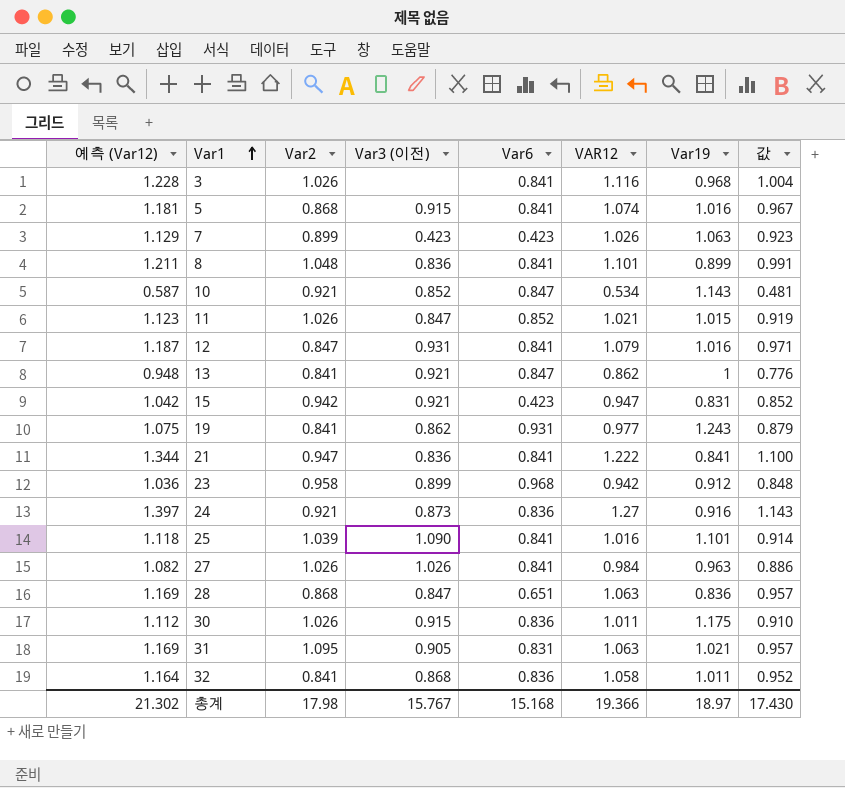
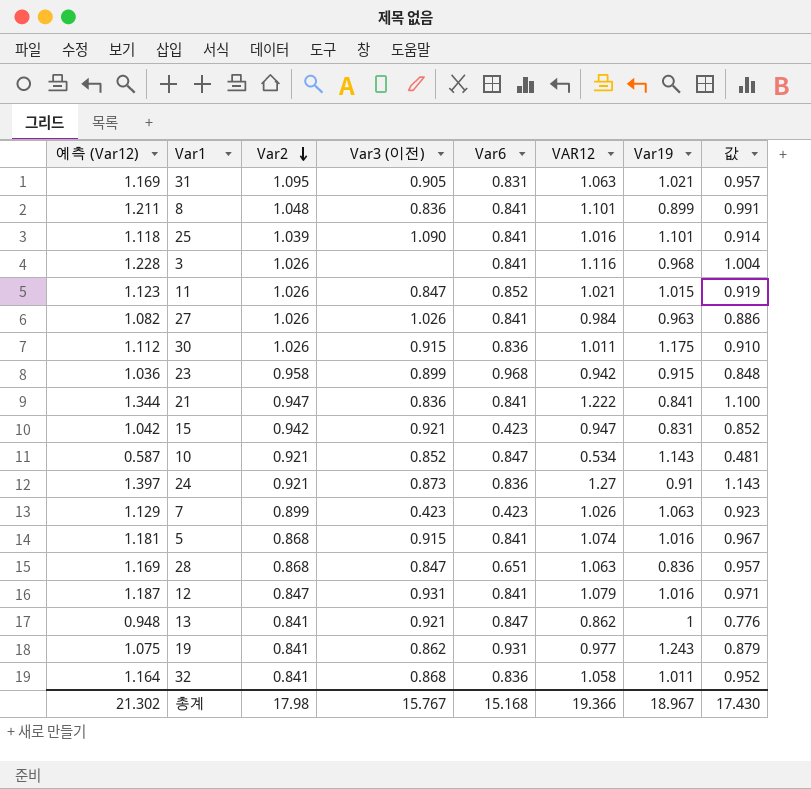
row order: Var1 ascending -> Var2 descending
23 | Var19: 0.912 -> 0.915
24 | Var19: 0.916 -> 0.91
총계 | Var19: 18.97 -> 18.967

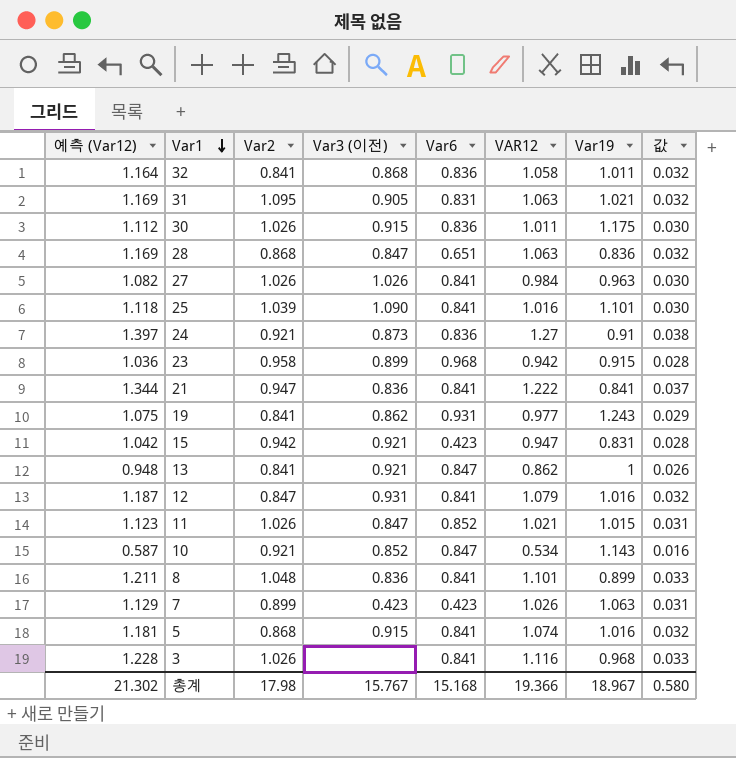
row order: Var2 descending -> Var1 descending
column 값 | formula: [VAR12] * 0.9 -> [VAR12] * 0.03
총계 | 값: 17.430 -> 0.580

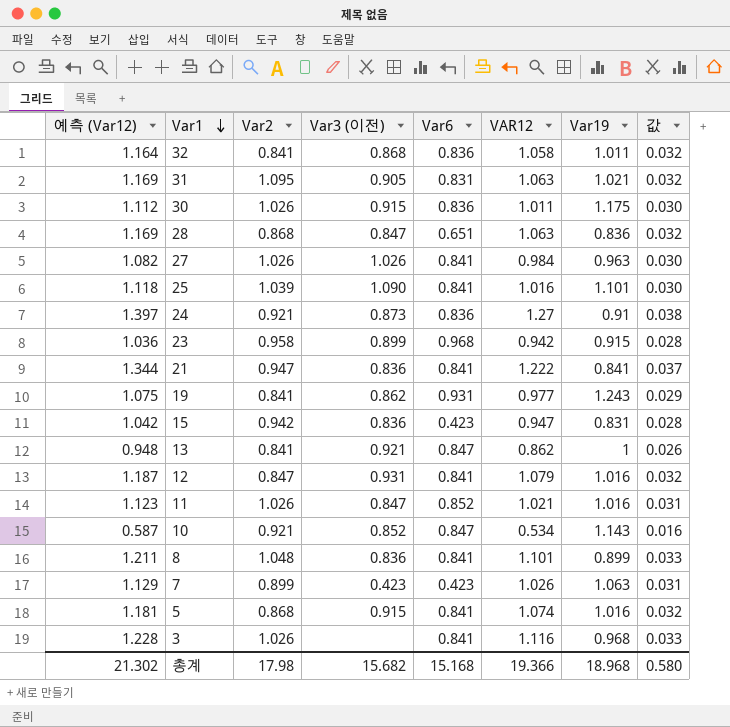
15 | Var3 (이전): 0.921 -> 0.836
11 | Var19: 1.015 -> 1.016
총계 | Var3 (이전): 15.767 -> 15.682
총계 | Var19: 18.967 -> 18.968

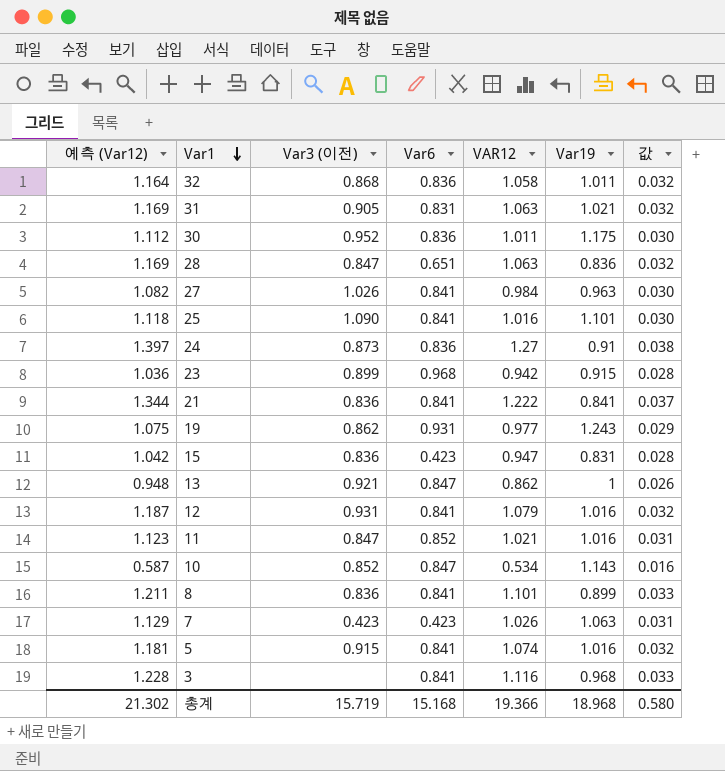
column Var2 | position: 3 -> none
30 | Var3 (이전): 0.915 -> 0.952
총계 | Var3 (이전): 15.682 -> 15.719

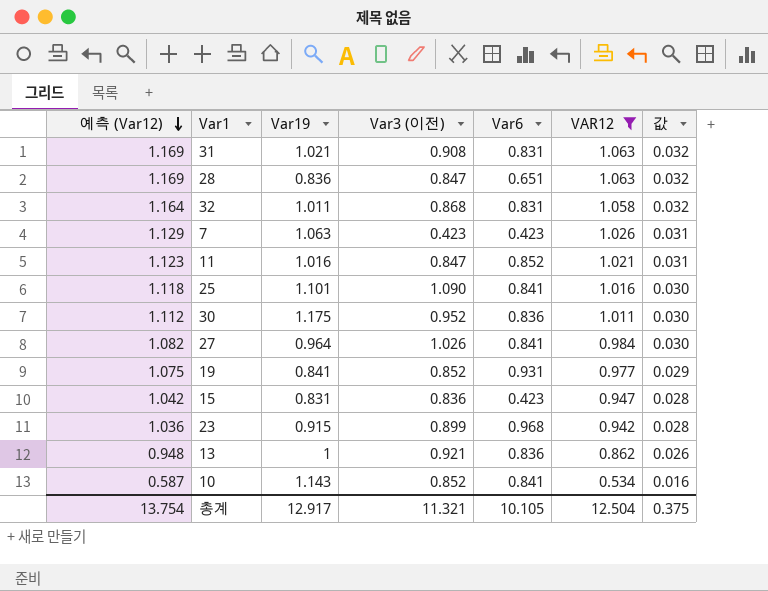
filter: none -> VAR12 <= 1.063
row order: Var1 descending -> 예측 (Var12) descending
column Var19 | position: 6 -> 3
31 | Var3 (이전): 0.905 -> 0.908
32 | Var6: 0.836 -> 0.831
27 | Var19: 0.963 -> 0.964
19 | Var19: 1.243 -> 0.841
19 | Var3 (이전): 0.862 -> 0.852
13 | Var6: 0.847 -> 0.836
10 | Var6: 0.847 -> 0.841
총계 | 예측 (Var12): 21.302 -> 13.754
총계 | Var19: 18.968 -> 12.917
총계 | Var3 (이전): 15.719 -> 11.321
총계 | Var6: 15.168 -> 10.105
총계 | VAR12: 19.366 -> 12.504
총계 | 값: 0.580 -> 0.375

